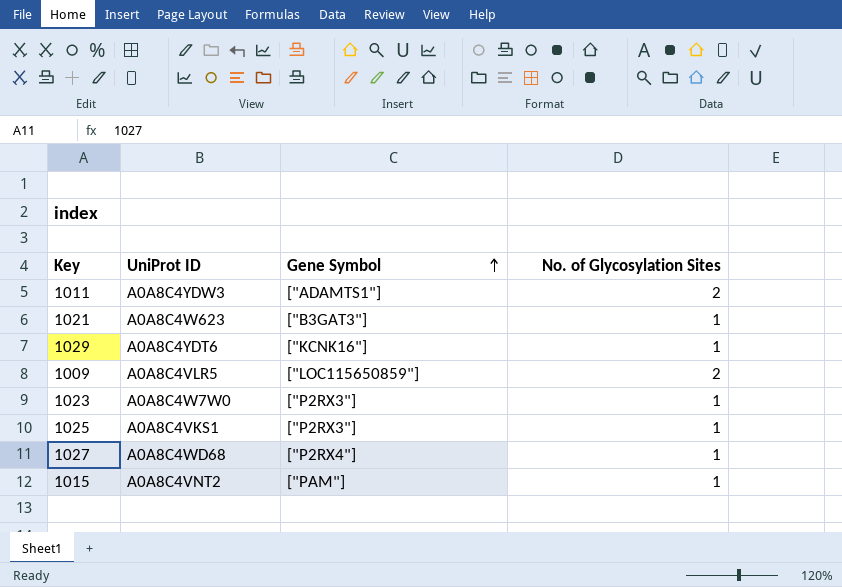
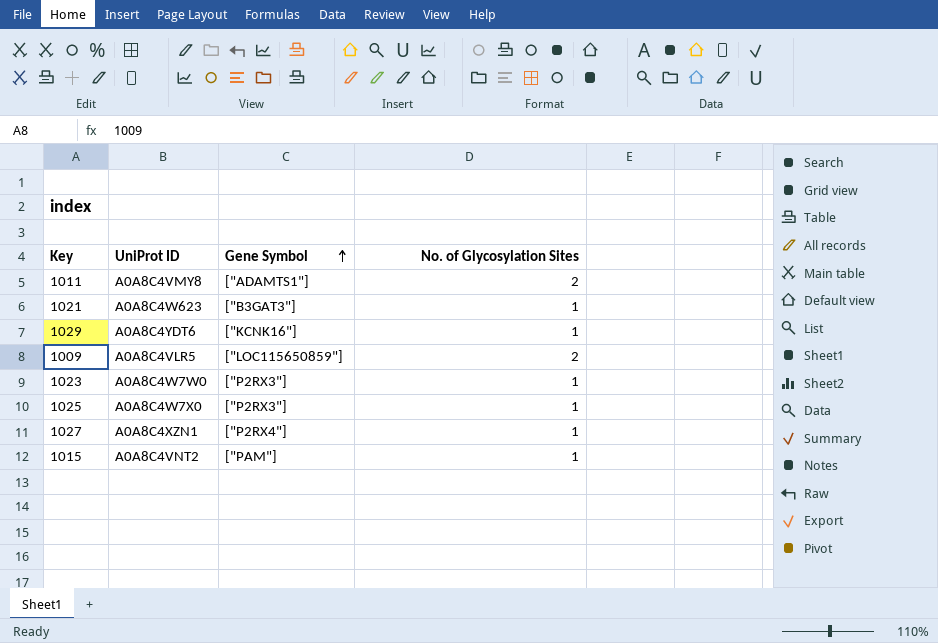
1011 | UniProt ID: A0A8C4YDW3 -> A0A8C4VMY8
1025 | UniProt ID: A0A8C4VKS1 -> A0A8C4W7X0
1027 | UniProt ID: A0A8C4WD68 -> A0A8C4XZN1

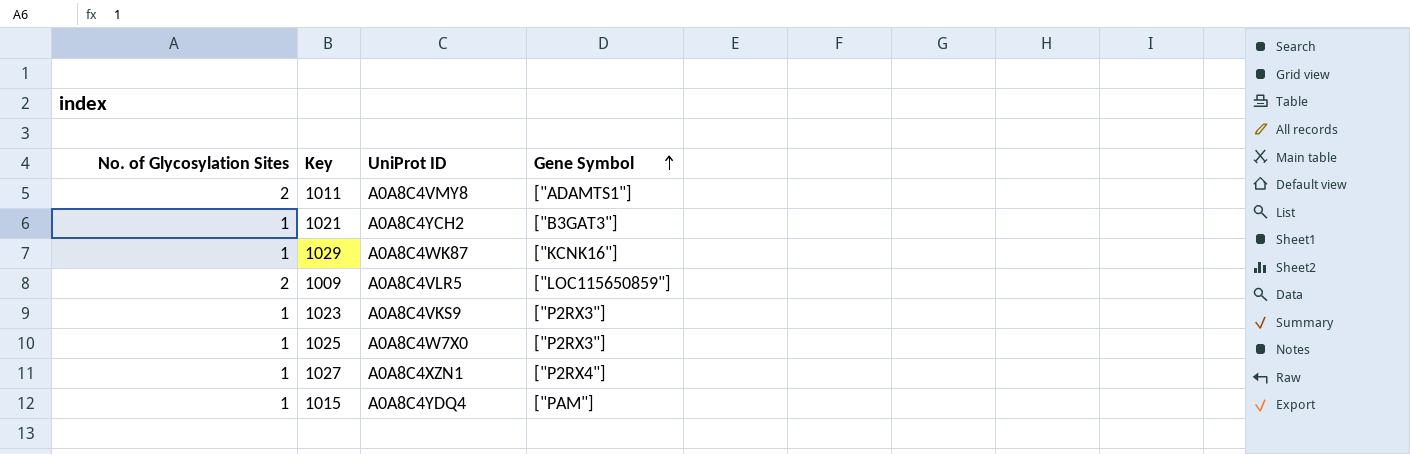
column No. of Glycosylation Sites | position: 4 -> 1
1021 | UniProt ID: A0A8C4W623 -> A0A8C4YCH2
1029 | UniProt ID: A0A8C4YDT6 -> A0A8C4WK87
1023 | UniProt ID: A0A8C4W7W0 -> A0A8C4VKS9
1015 | UniProt ID: A0A8C4VNT2 -> A0A8C4YDQ4

